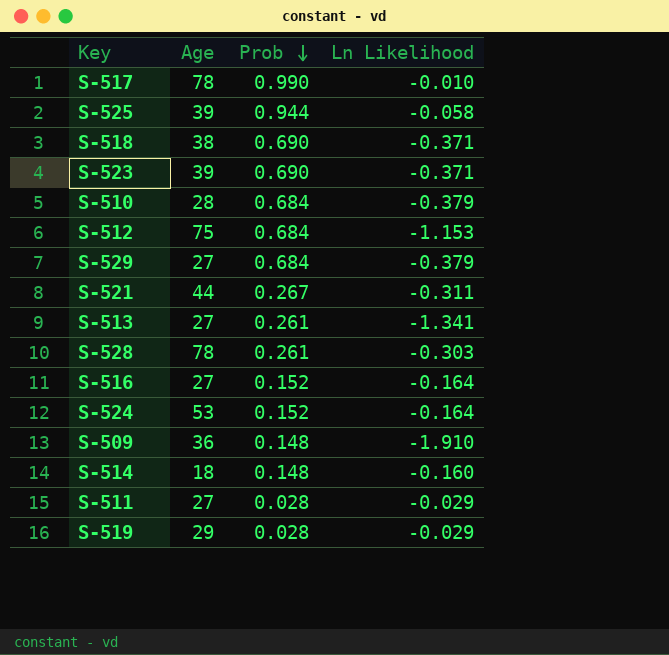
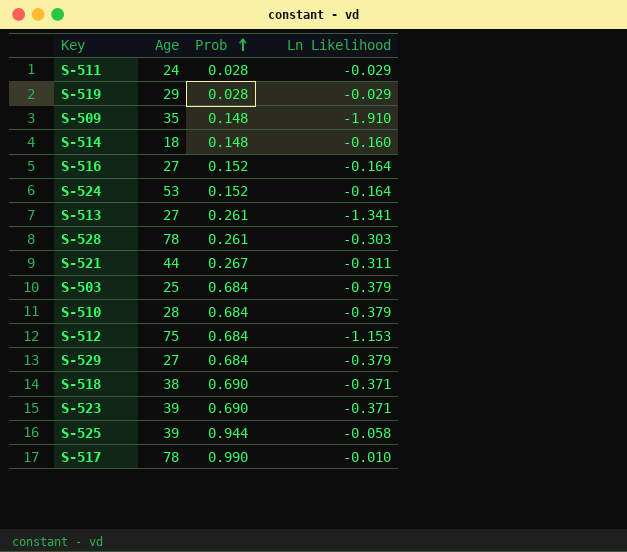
row order: Prob descending -> Prob ascending
S-511 | Age: 27 -> 24
S-509 | Age: 36 -> 35
row S-503: none -> 25 | 0.684 | -0.379

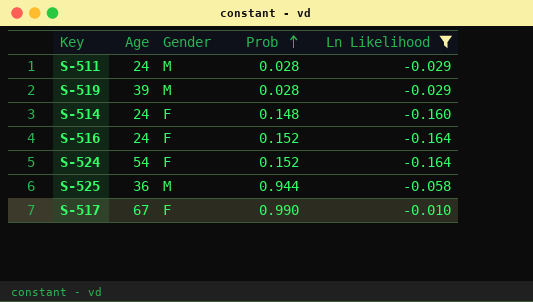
filter: none -> Ln Likelihood >= -0.164
column Gender | position: none -> 3
S-519 | Age: 29 -> 39
S-514 | Age: 18 -> 24
S-516 | Age: 27 -> 24
S-524 | Age: 53 -> 54
S-525 | Age: 39 -> 36
S-517 | Age: 78 -> 67

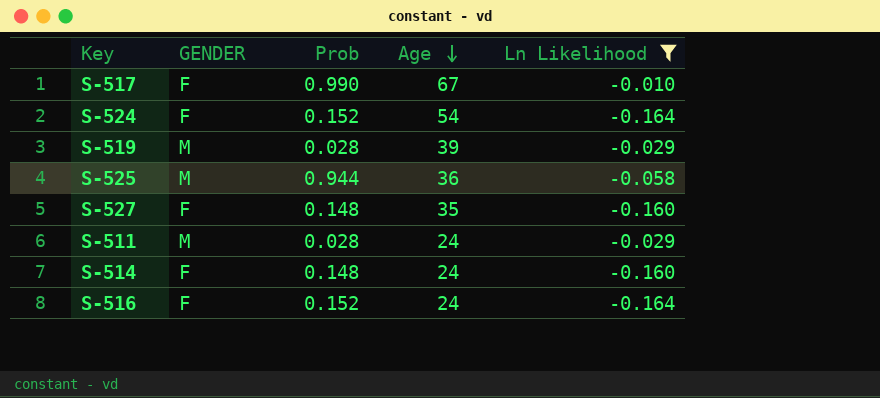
row order: Prob ascending -> Age descending
column name: Gender -> GENDER
column Age | position: 2 -> 4
row S-527: none -> F | 0.148 | 35 | -0.160

